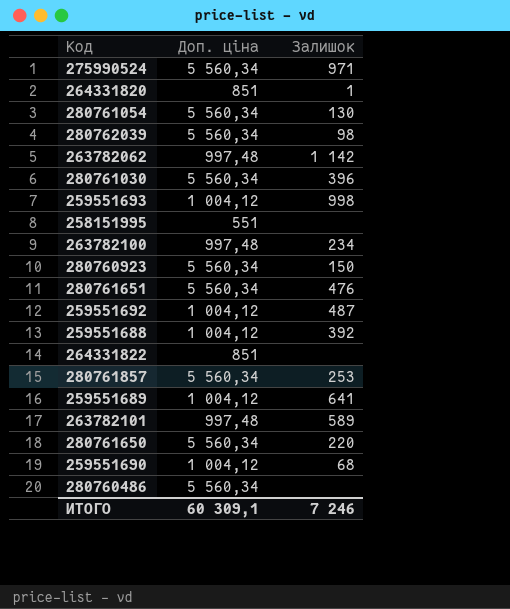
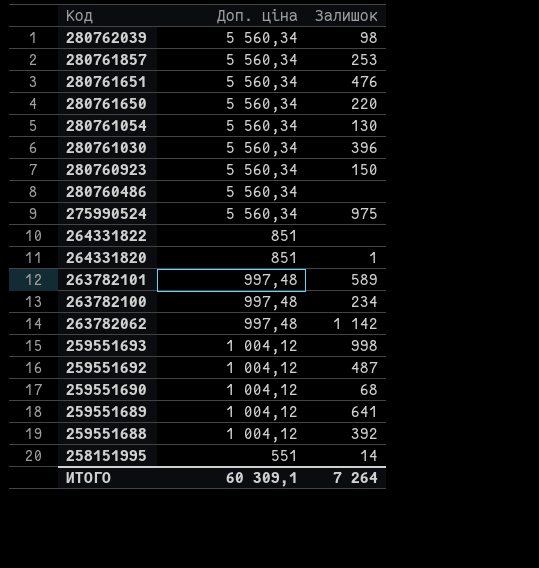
row order: none -> Код descending
275990524 | Залишок: 971 -> 975
258151995 | Залишок: none -> 14
ИТОГО | Залишок: 7 246 -> 7 264

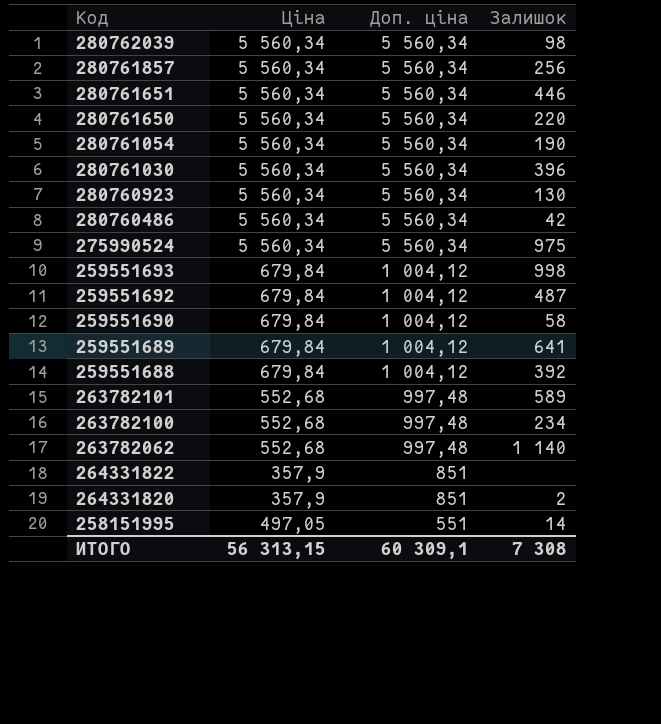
row order: Код descending -> Доп. ціна descending
column Ціна | position: none -> 2
280761857 | Залишок: 253 -> 256
280761651 | Залишок: 476 -> 446
280761054 | Залишок: 130 -> 190
280760923 | Залишок: 150 -> 130
280760486 | Залишок: none -> 42
259551690 | Залишок: 68 -> 58
263782062 | Залишок: 1 142 -> 1 140
264331820 | Залишок: 1 -> 2
ИТОГО | Залишок: 7 264 -> 7 308

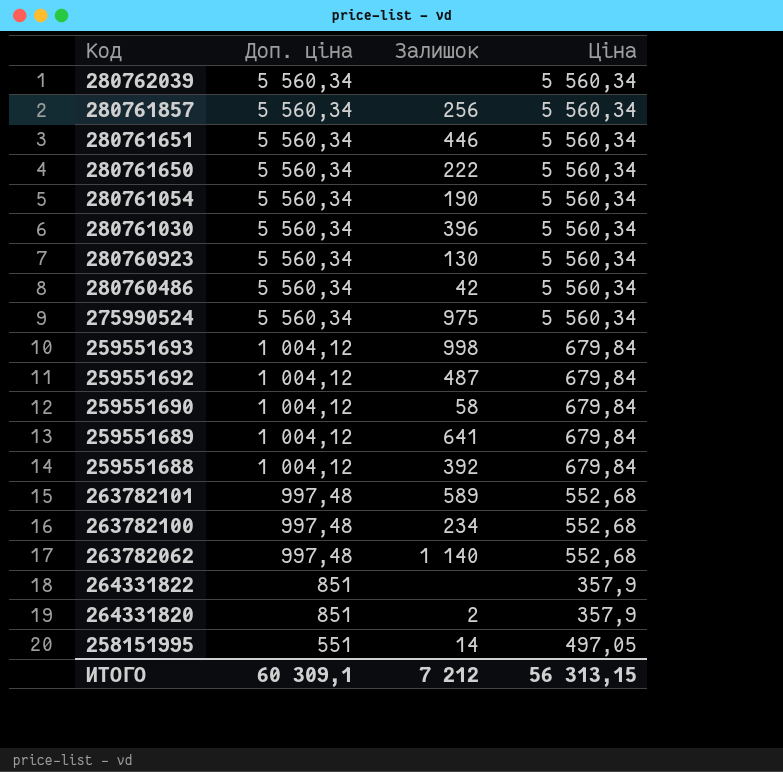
column Ціна | position: 2 -> 4
280762039 | Залишок: 98 -> none
280761650 | Залишок: 220 -> 222
ИТОГО | Залишок: 7 308 -> 7 212

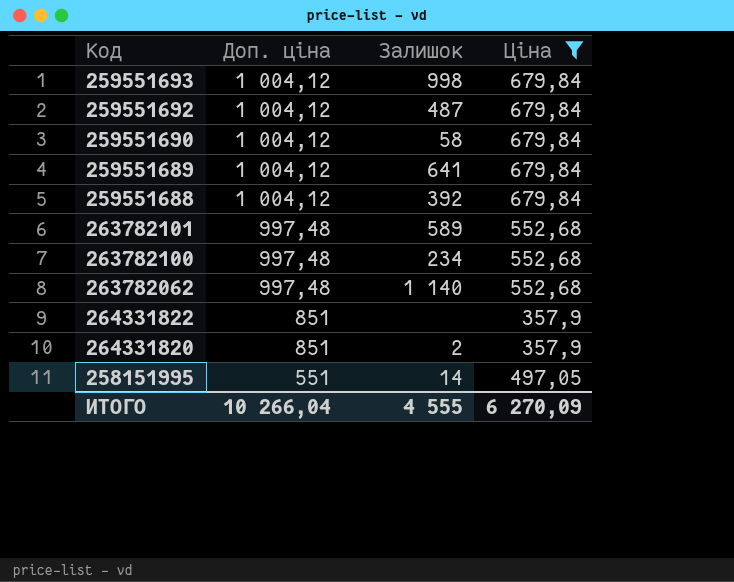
filter: none -> Ціна != 5 560,34
ИТОГО | Доп. ціна: 60 309,1 -> 10 266,04
ИТОГО | Залишок: 7 212 -> 4 555
ИТОГО | Ціна: 56 313,15 -> 6 270,09

